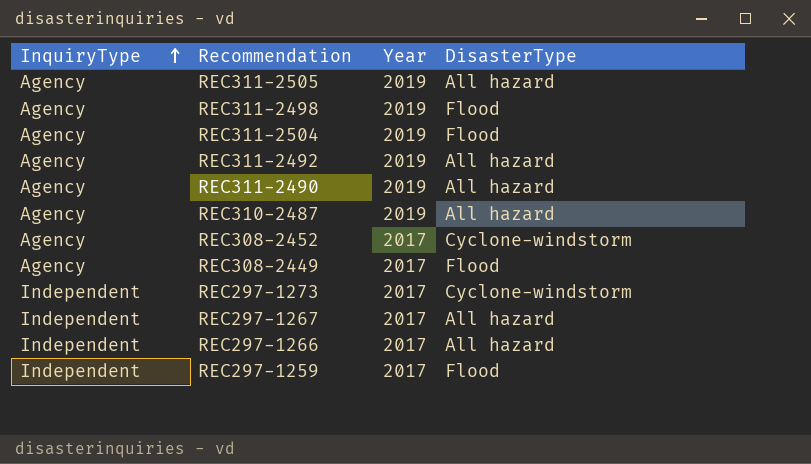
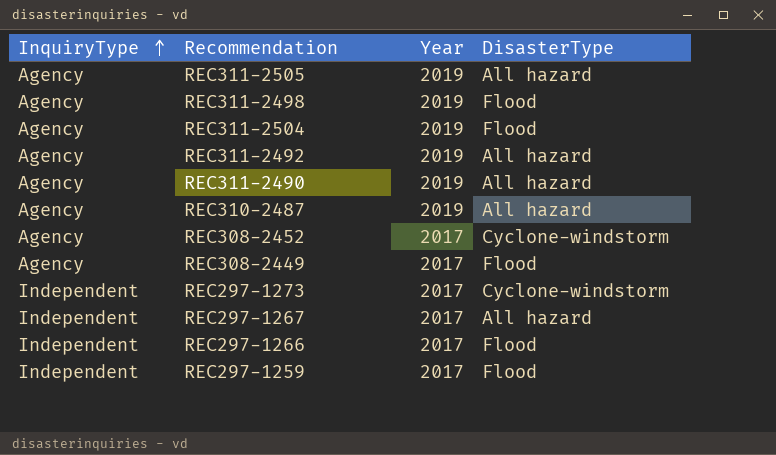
REC297-1266 | DisasterType: All hazard -> Flood

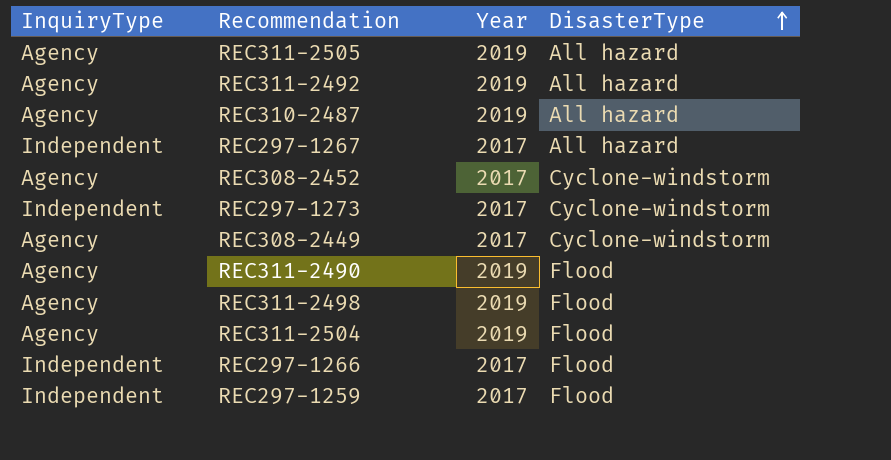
row order: InquiryType ascending -> DisasterType ascending
REC308-2449 | DisasterType: Flood -> Cyclone-windstorm
REC311-2490 | DisasterType: All hazard -> Flood

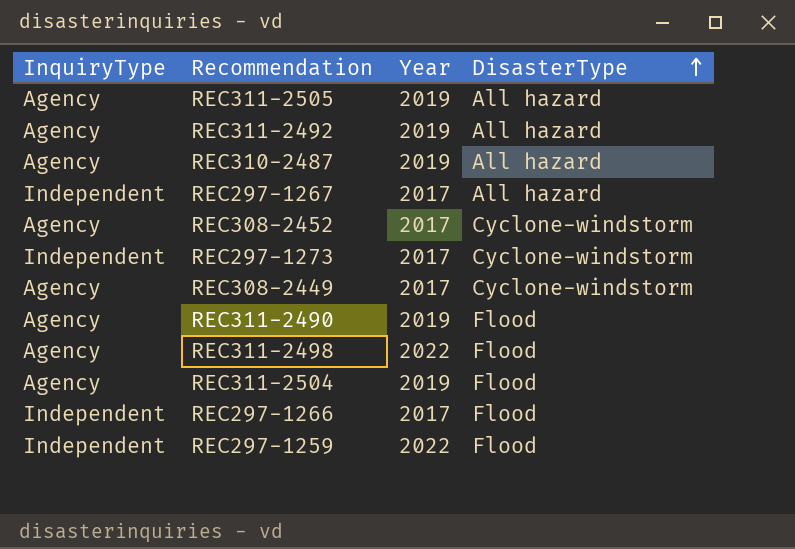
REC311-2498 | Year: 2019 -> 2022
REC297-1259 | Year: 2017 -> 2022

